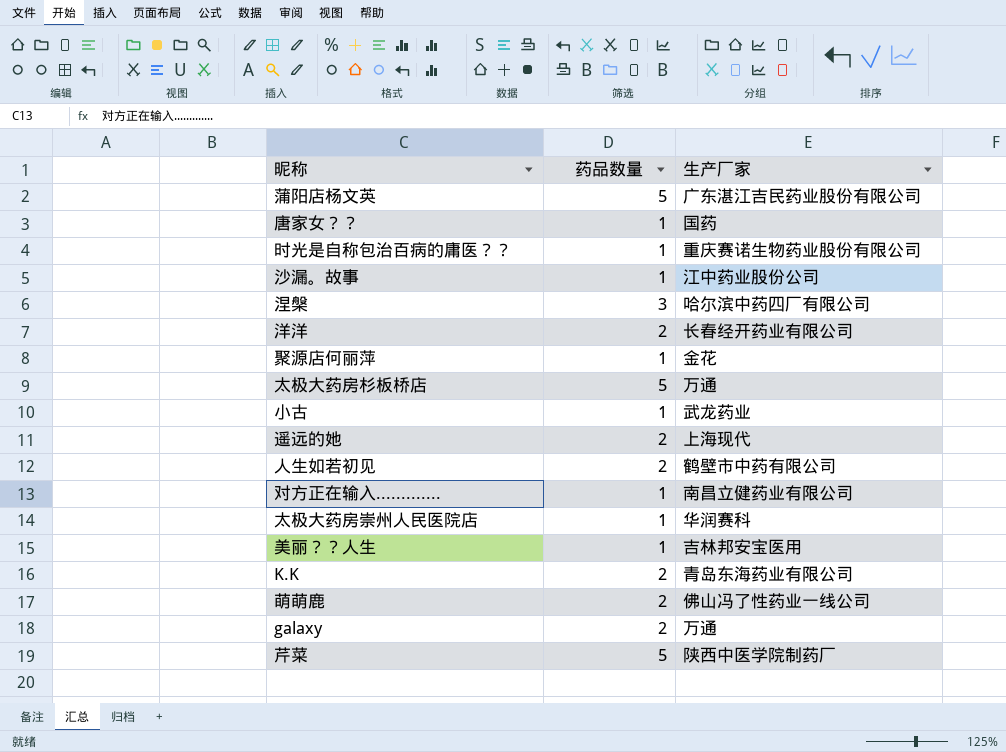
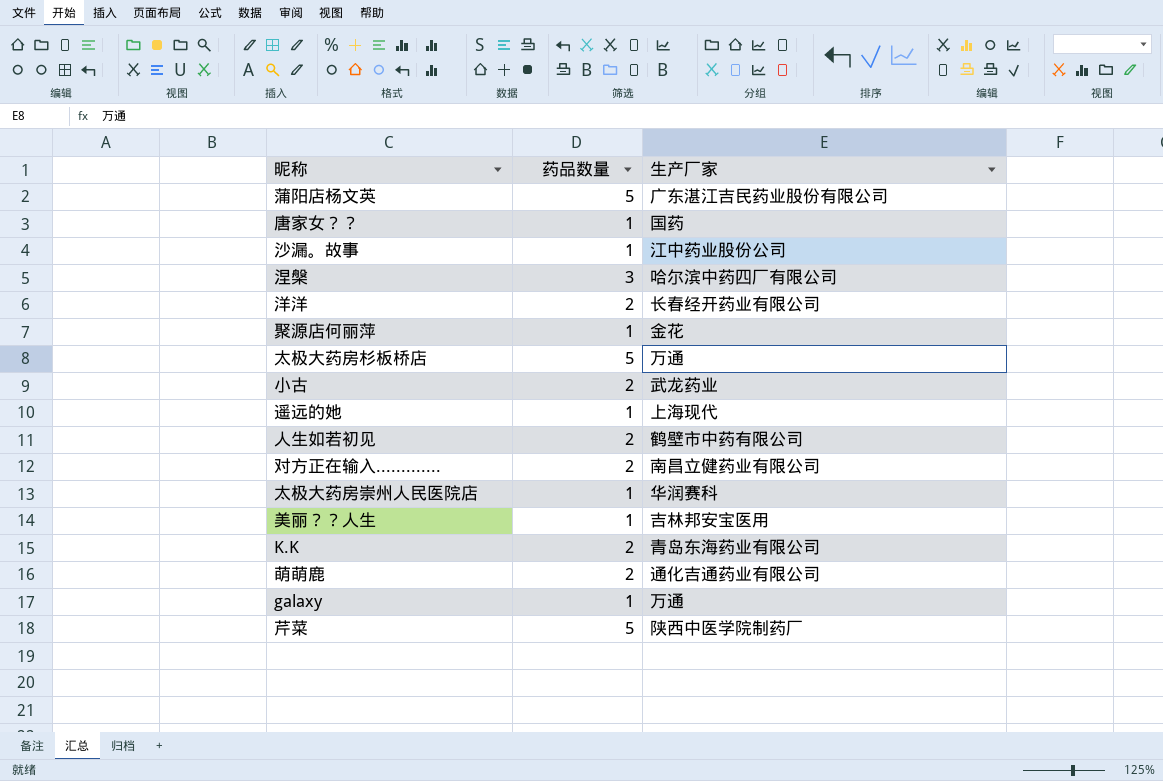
row 时光是自称包治百病的庸医？？: 1 | 重庆赛诺生物药业股份有限公司 -> none
小古 | 药品数量: 1 -> 2
遥远的她 | 药品数量: 2 -> 1
对方正在输入............. | 药品数量: 1 -> 2
萌萌鹿 | 生产厂家: 佛山冯了性药业一线公司 -> 通化吉通药业有限公司
galaxy | 药品数量: 2 -> 1

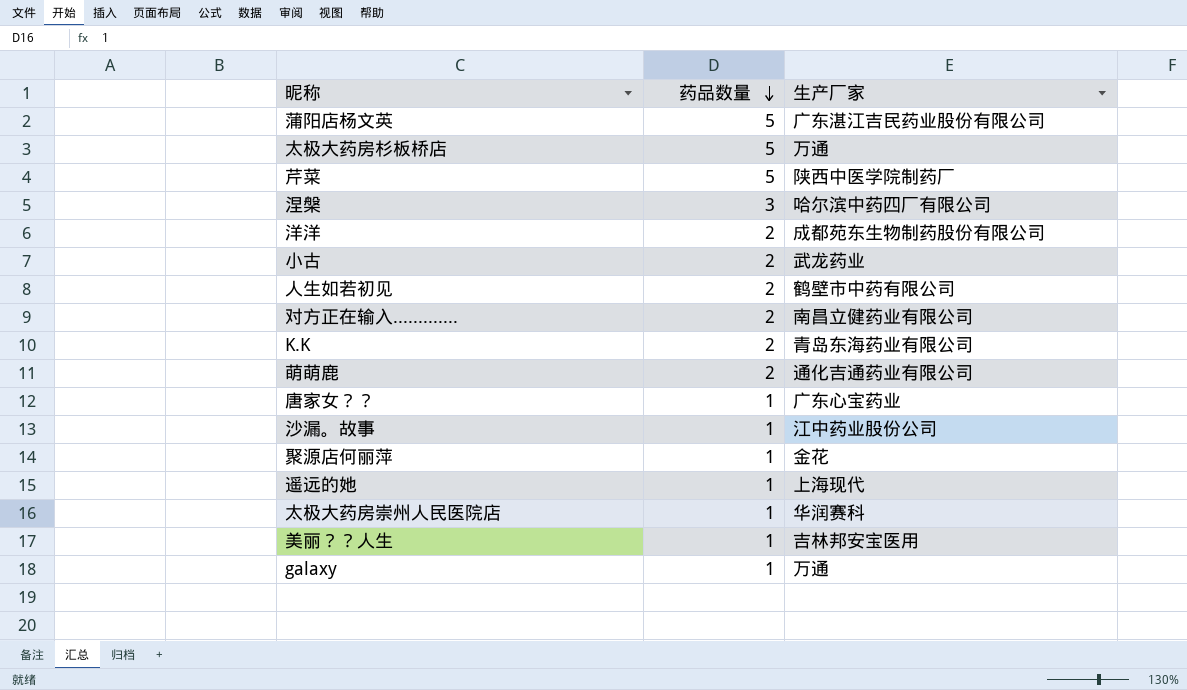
row order: none -> 药品数量 descending
洋洋 | 生产厂家: 长春经开药业有限公司 -> 成都苑东生物制药股份有限公司
唐家女？？ | 生产厂家: 国药 -> 广东心宝药业

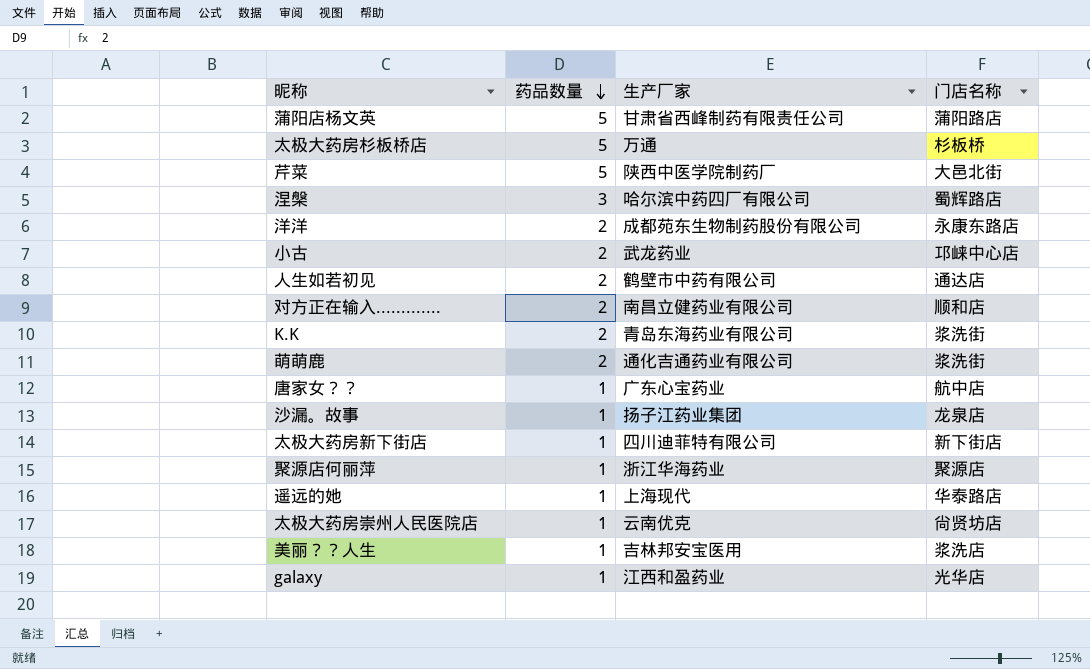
column 门店名称 | position: none -> 4
蒲阳店杨文英 | 生产厂家: 广东湛江吉民药业股份有限公司 -> 甘肃省西峰制药有限责任公司
沙漏。故事 | 生产厂家: 江中药业股份公司 -> 扬子江药业集团
row 太极大药房新下街店: none -> 1 | 四川迪菲特有限公司 | 新下街店
聚源店何丽萍 | 生产厂家: 金花 -> 浙江华海药业
太极大药房崇州人民医院店 | 生产厂家: 华润赛科 -> 云南优克
galaxy | 生产厂家: 万通 -> 江西和盈药业

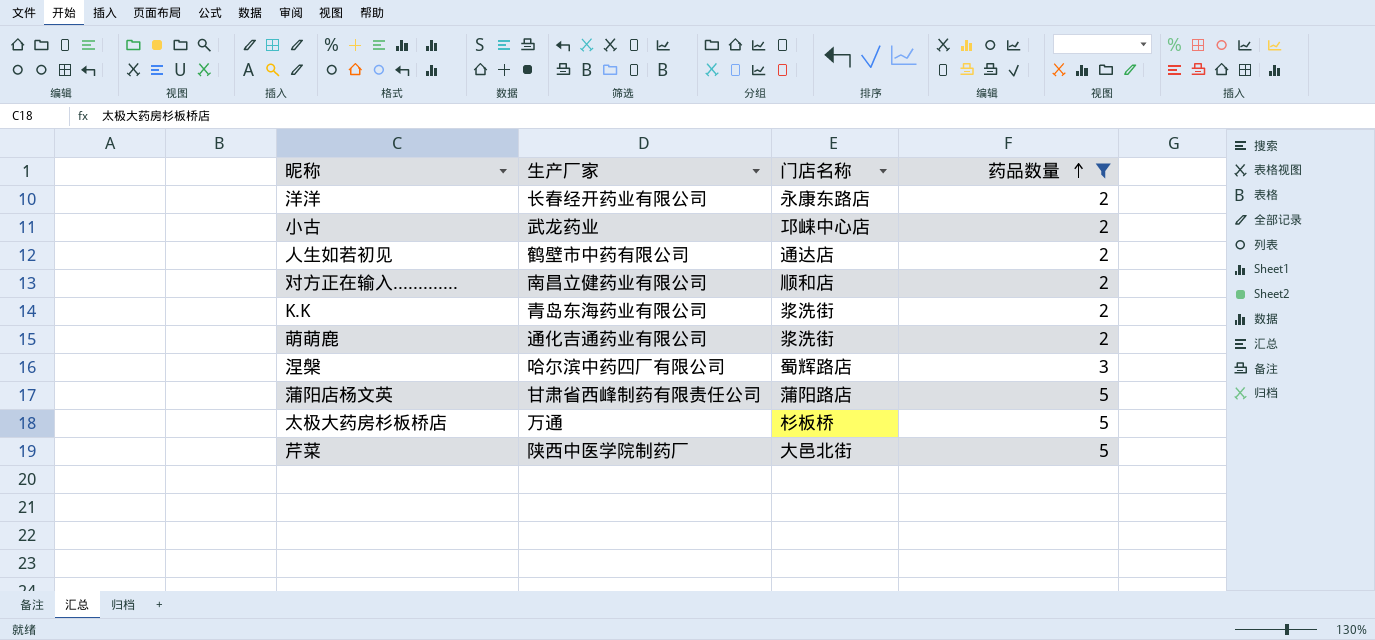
filter: none -> 药品数量 != 1
row order: 药品数量 descending -> 药品数量 ascending
column 药品数量 | position: 2 -> 4
洋洋 | 生产厂家: 成都苑东生物制药股份有限公司 -> 长春经开药业有限公司

